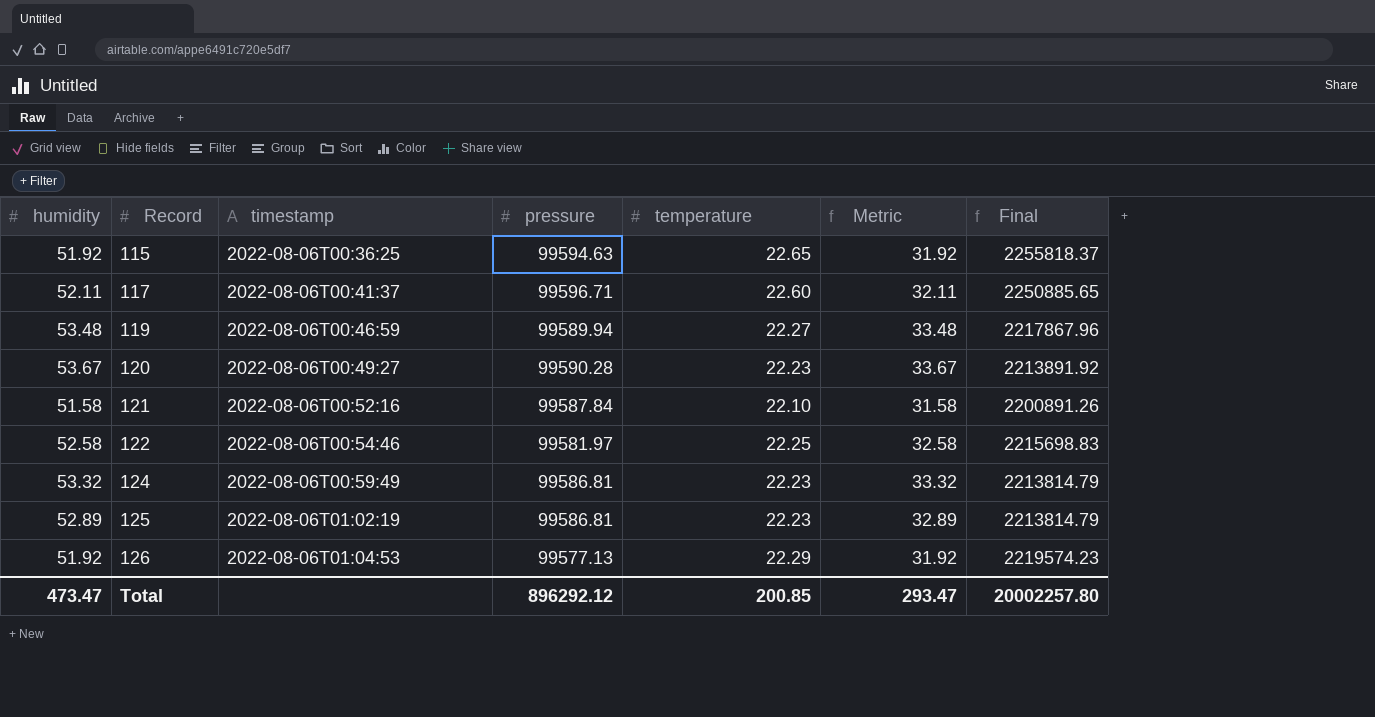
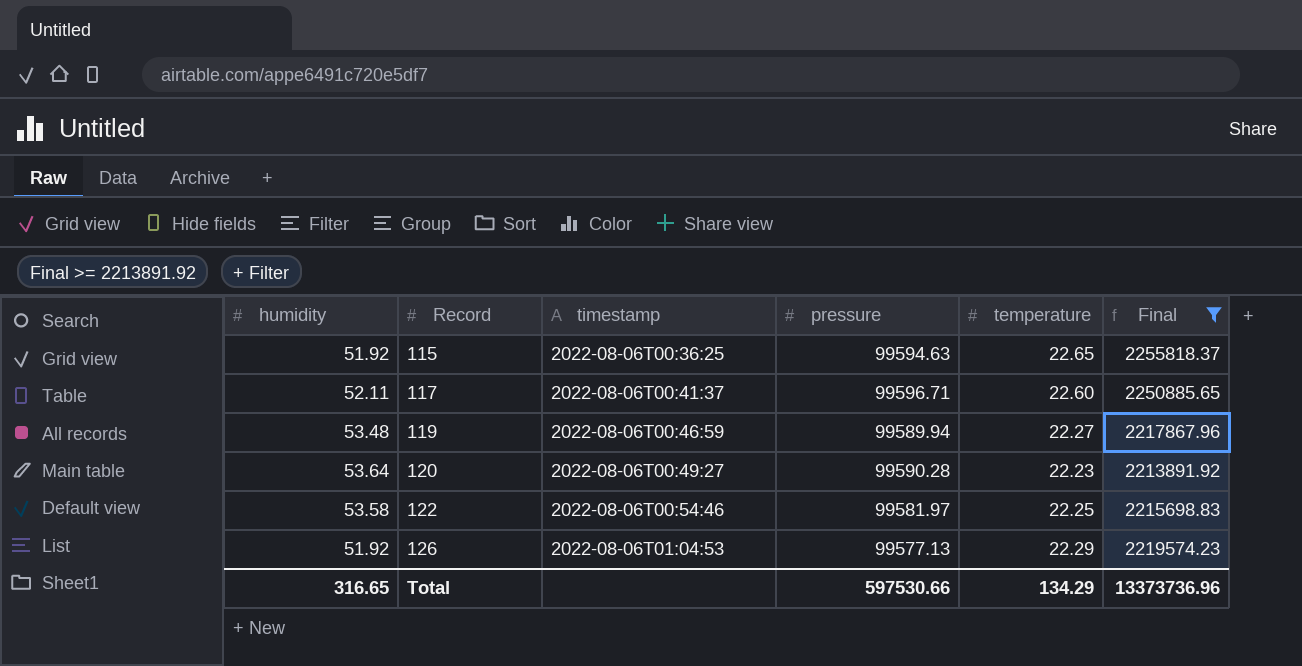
filter: none -> Final >= 2213891.92
column Metric | formula: [humidity] - 20 -> none
120 | humidity: 53.67 -> 53.64
122 | humidity: 52.58 -> 53.58
Total | humidity: 473.47 -> 316.65
Total | pressure: 896292.12 -> 597530.66
Total | temperature: 200.85 -> 134.29
Total | Final: 20002257.80 -> 13373736.96

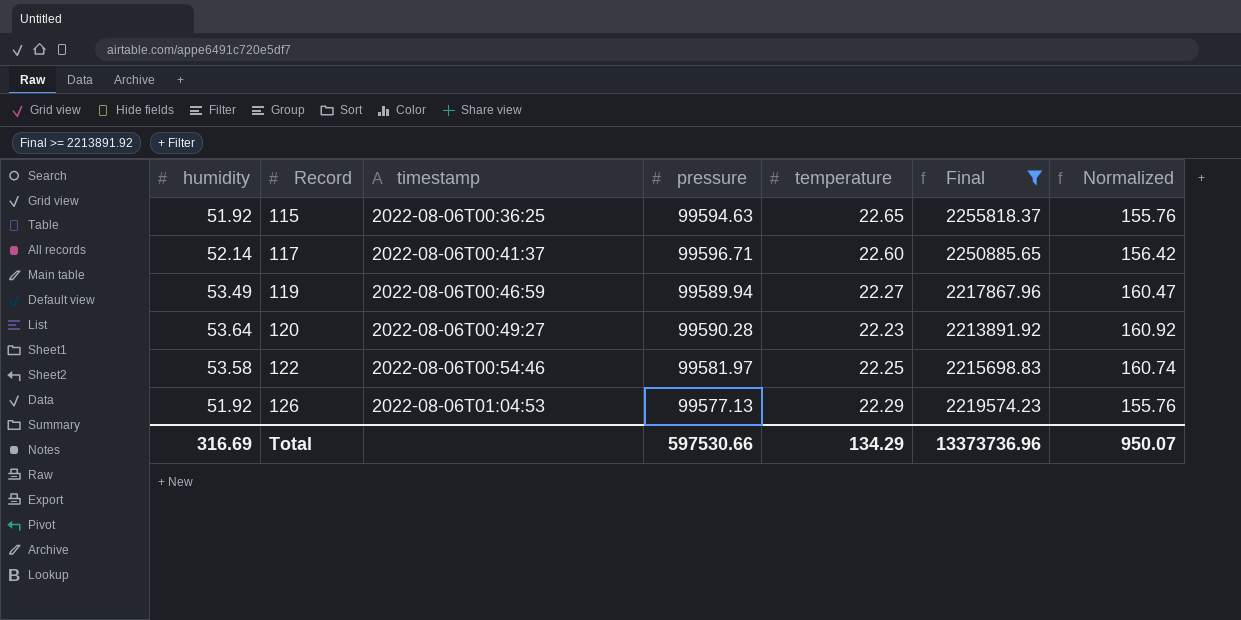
column Normalized | formula: none -> [humidity] * 3
117 | humidity: 52.11 -> 52.14
119 | humidity: 53.48 -> 53.49
Total | humidity: 316.65 -> 316.69

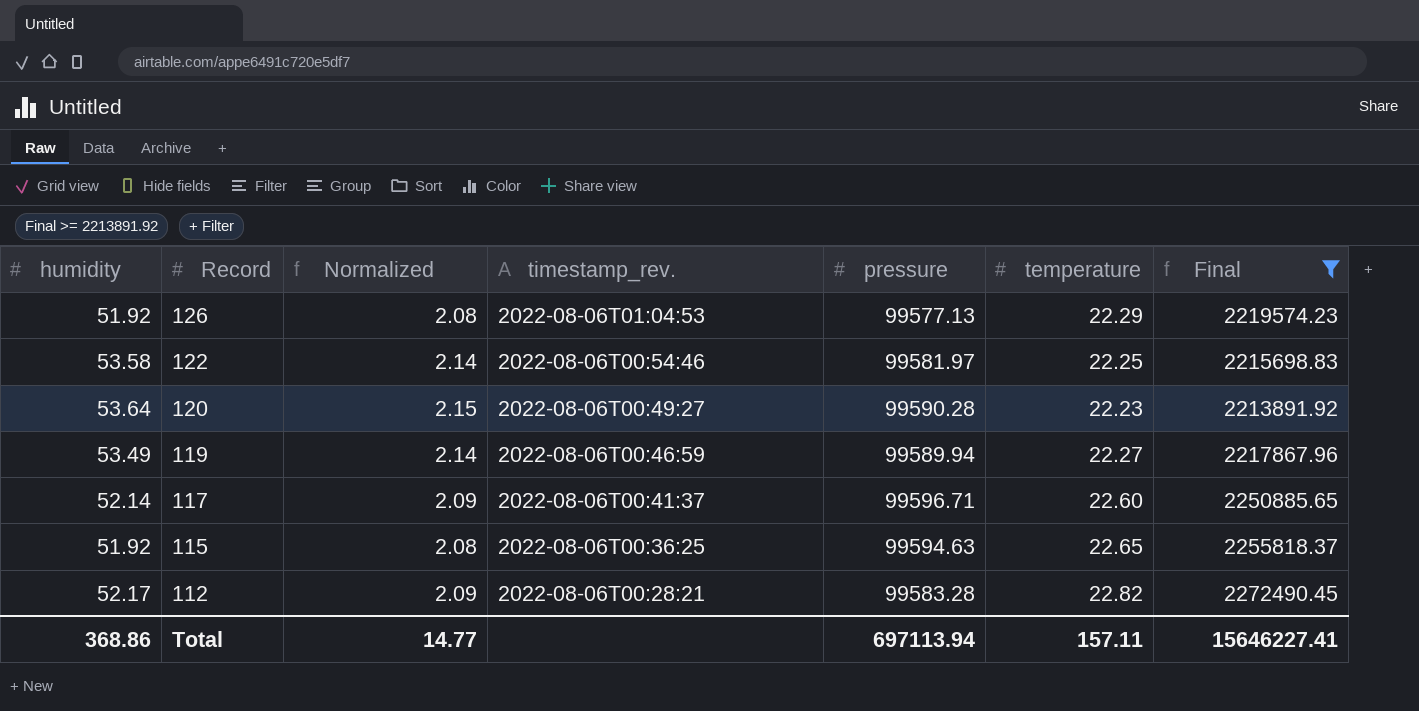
row order: Record ascending -> Record descending
column Normalized | formula: [humidity] * 3 -> [humidity] * 0.04
column Normalized | position: 7 -> 3
column name: timestamp -> timestamp_rev.
row 112: none -> 52.17 | 2.09 | 2022-08-06T00:28:21 | 99583.28 | 22.82 | 2272490.45
Total | humidity: 316.69 -> 368.86
Total | Normalized: 950.07 -> 14.77
Total | pressure: 597530.66 -> 697113.94
Total | temperature: 134.29 -> 157.11
Total | Final: 13373736.96 -> 15646227.41

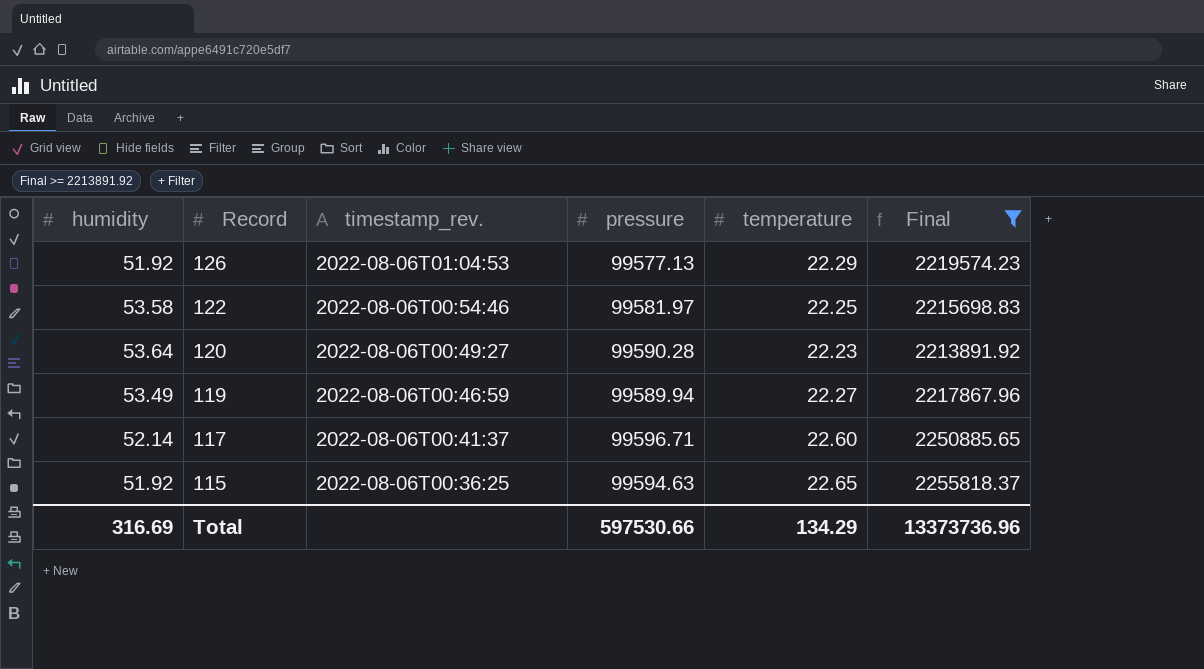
column Normalized | formula: [humidity] * 0.04 -> none
row 112: 52.17 | 2.09 | 2022-08-06T00:28:21 | 99583.28 | 22.82 | 2272490.45 -> none
Total | humidity: 368.86 -> 316.69
Total | pressure: 697113.94 -> 597530.66
Total | temperature: 157.11 -> 134.29
Total | Final: 15646227.41 -> 13373736.96

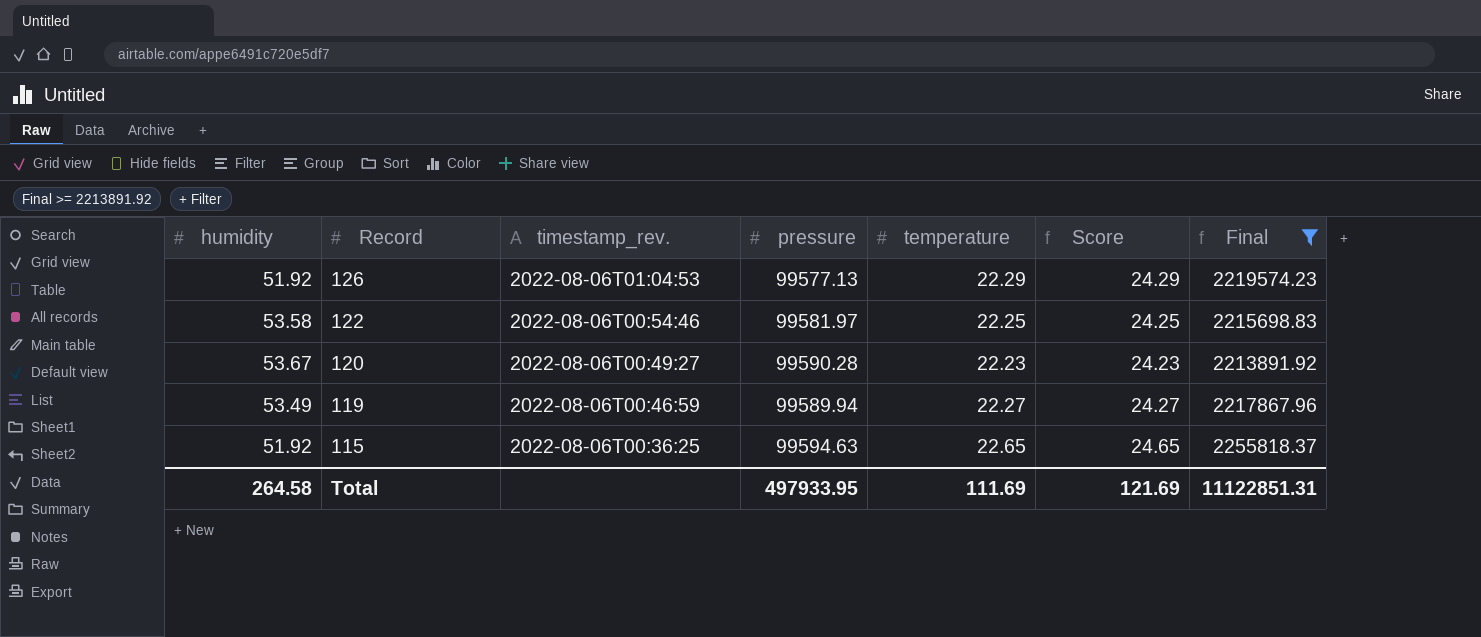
column Score | formula: none -> [temperature] + 2
row 117: 52.14 | 2022-08-06T00:41:37 | 99596.71 | 22.60 | 2250885.65 -> none
120 | humidity: 53.64 -> 53.67
Total | humidity: 316.69 -> 264.58
Total | pressure: 597530.66 -> 497933.95
Total | temperature: 134.29 -> 111.69
Total | Final: 13373736.96 -> 11122851.31

